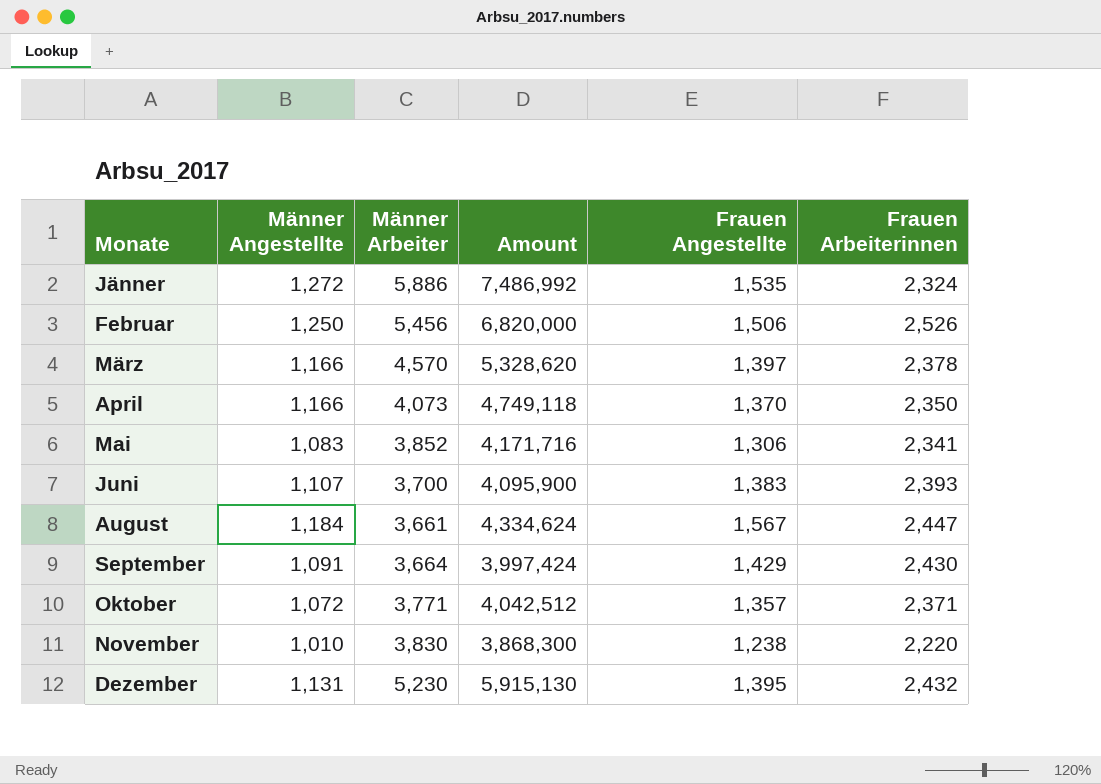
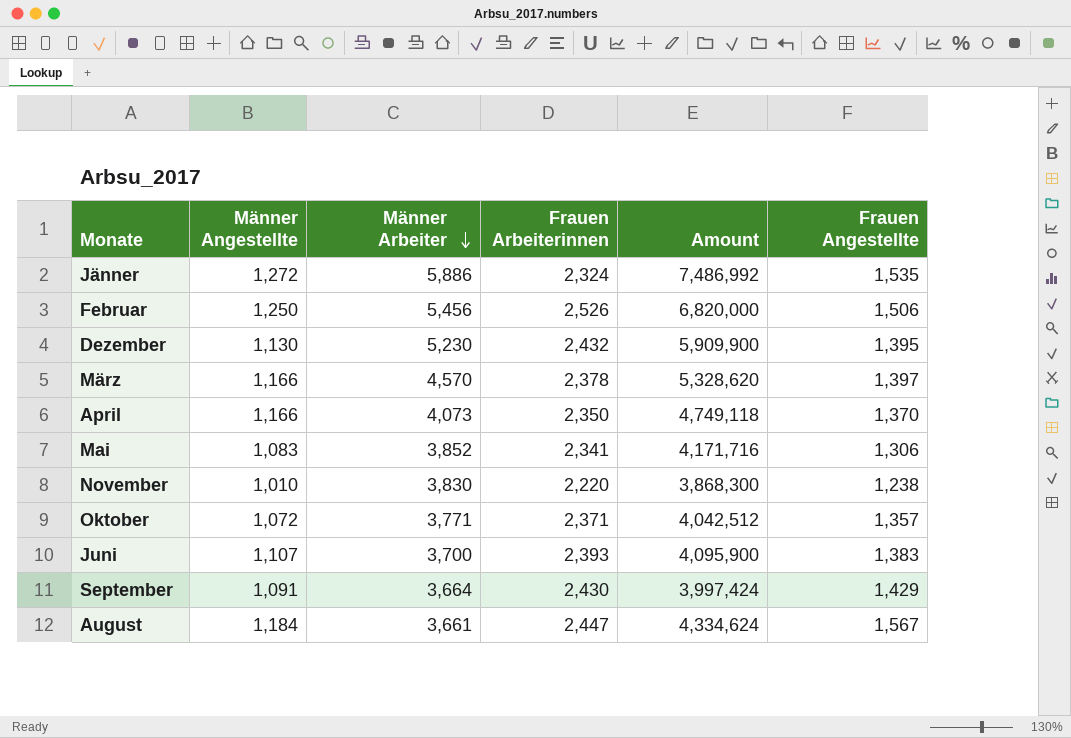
row order: none -> Männer Arbeiter descending
column Frauen Arbeiterinnen | position: 6 -> 4
Dezember | Männer Angestellte: 1,131 -> 1,130
Dezember | Amount: 5,915,130 -> 5,909,900

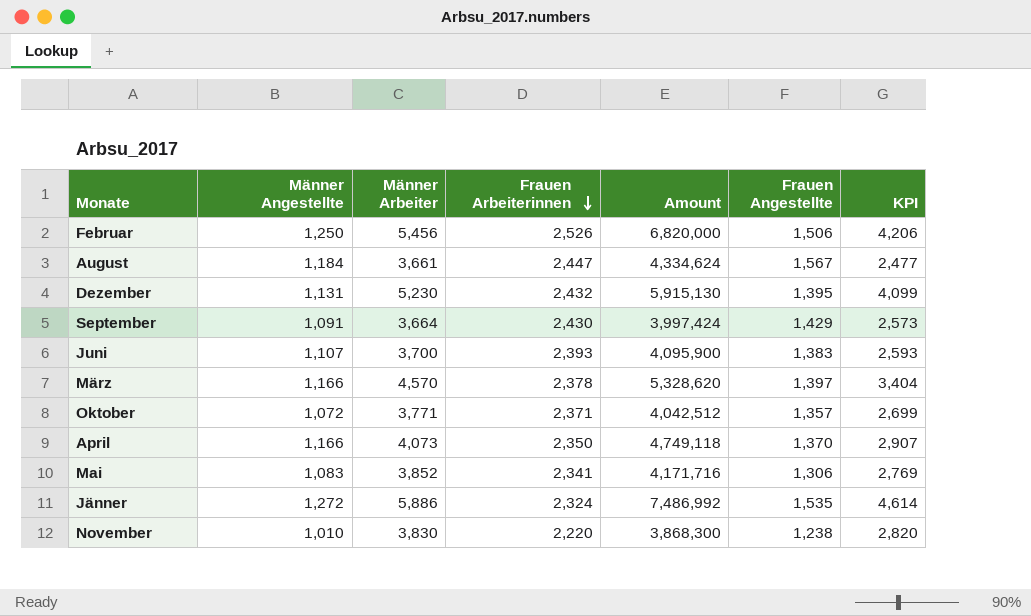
row order: Männer Arbeiter descending -> Frauen Arbeiterinnen descending
column KPI | formula: none -> [Männer Arbeiter] - [Männer Angestellte]
Dezember | Männer Angestellte: 1,130 -> 1,131
Dezember | Amount: 5,909,900 -> 5,915,130

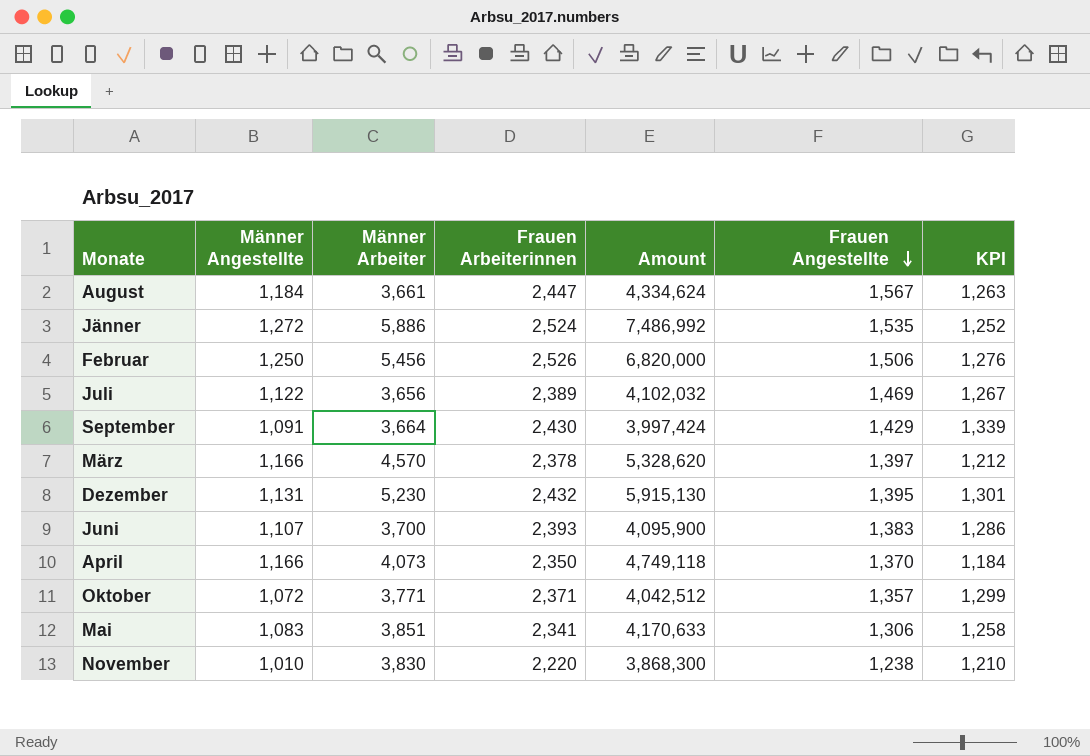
row order: Frauen Arbeiterinnen descending -> Frauen Angestellte descending
column KPI | formula: [Männer Arbeiter] - [Männer Angestellte] -> [Frauen Arbeiterinnen] - [Männer Angestellte]
Jänner | Frauen Arbeiterinnen: 2,324 -> 2,524
row Juli: none -> 1,122 | 3,656 | 2,389 | 4,102,032 | 1,469 | 1,267
Mai | Männer Arbeiter: 3,852 -> 3,851
Mai | Amount: 4,171,716 -> 4,170,633

